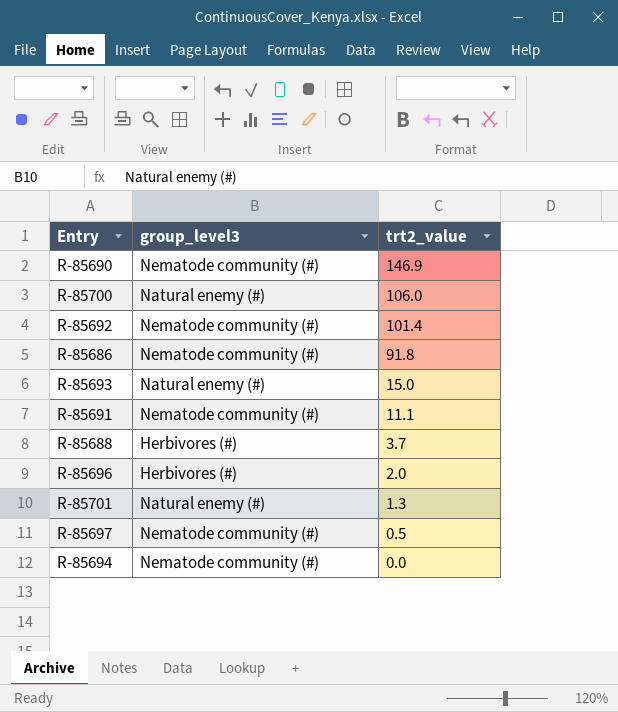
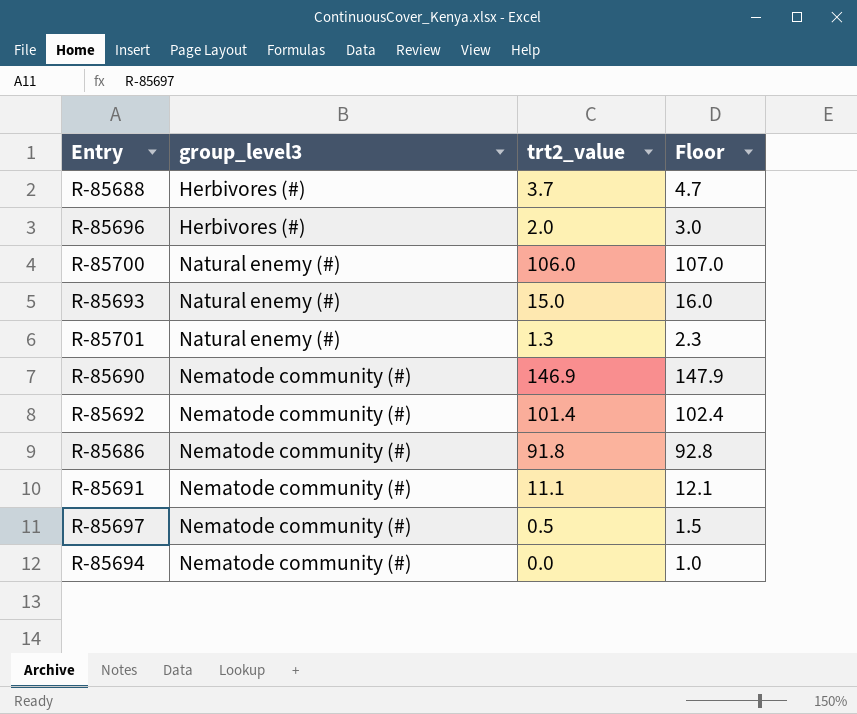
row order: trt2_value descending -> group_level3 ascending
column Floor | formula: none -> [trt2_value] + 1

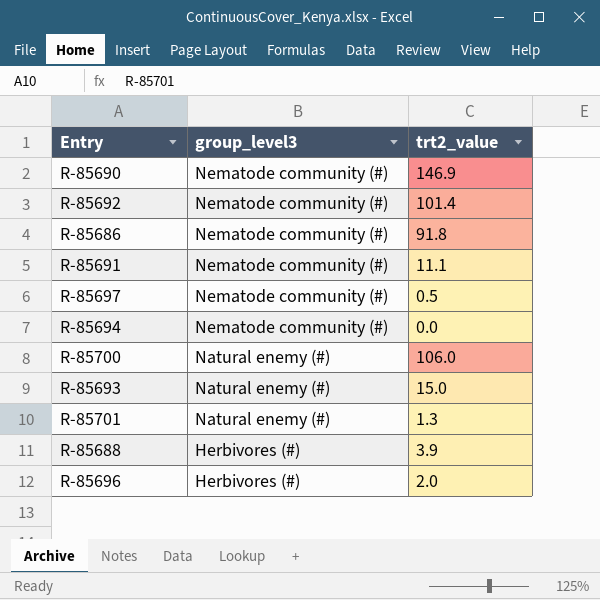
row order: group_level3 ascending -> group_level3 descending
column Floor | formula: [trt2_value] + 1 -> none
R-85688 | trt2_value: 3.7 -> 3.9

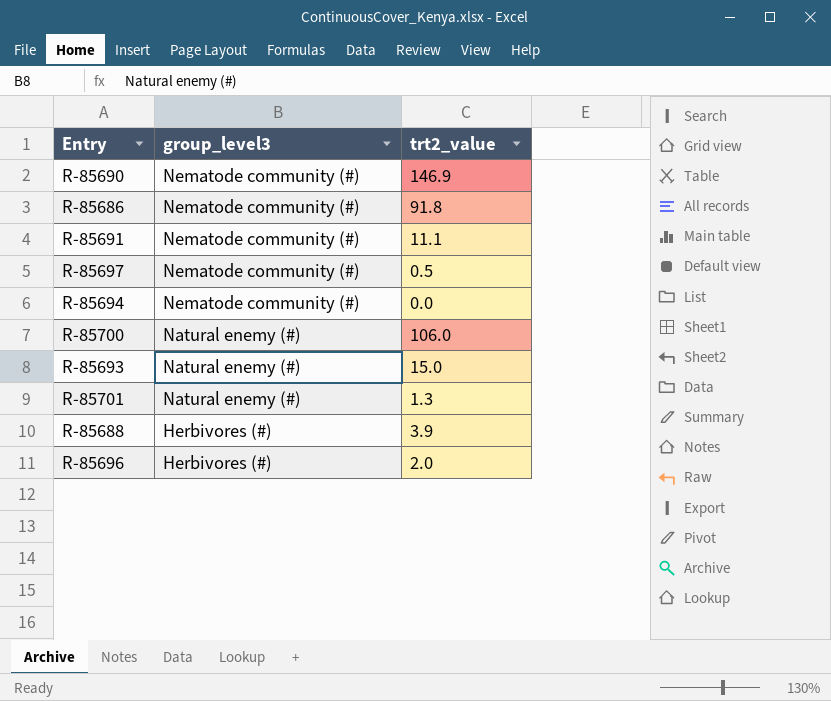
row R-85692: Nematode community (#) | 101.4 -> none

